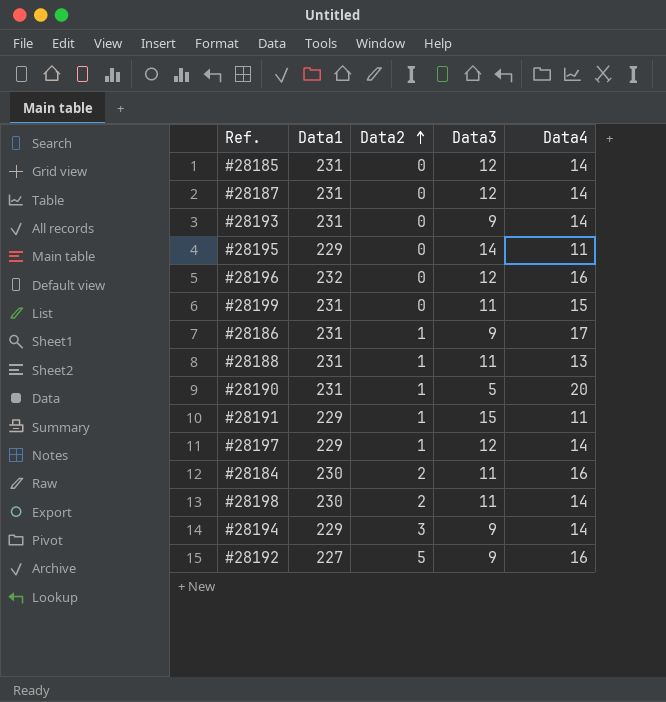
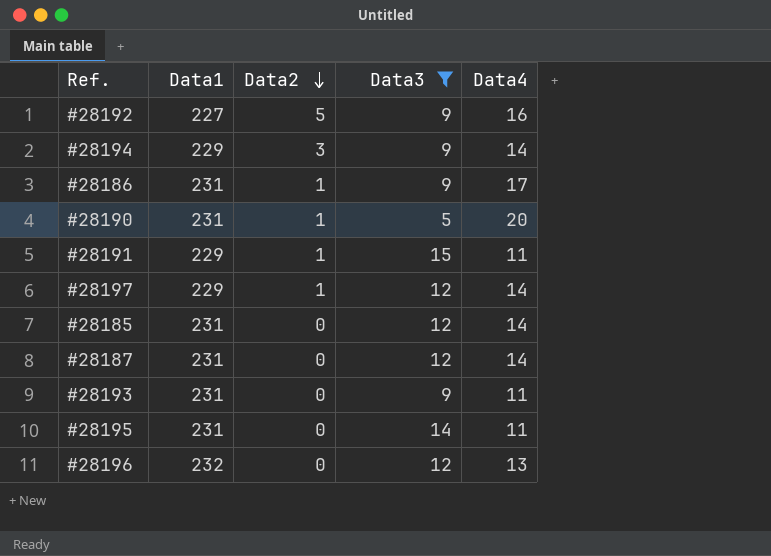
filter: none -> Data3 != 11
row order: Data2 ascending -> Data2 descending
#28193 | Data4: 14 -> 11
#28195 | Data1: 229 -> 231
#28196 | Data4: 16 -> 13

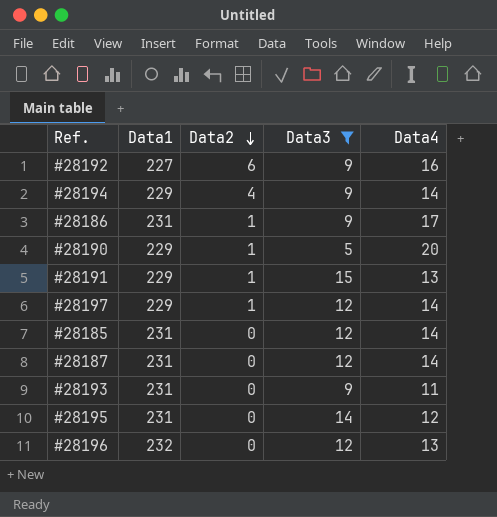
#28192 | Data2: 5 -> 6
#28194 | Data2: 3 -> 4
#28190 | Data1: 231 -> 229
#28191 | Data4: 11 -> 13
#28195 | Data4: 11 -> 12

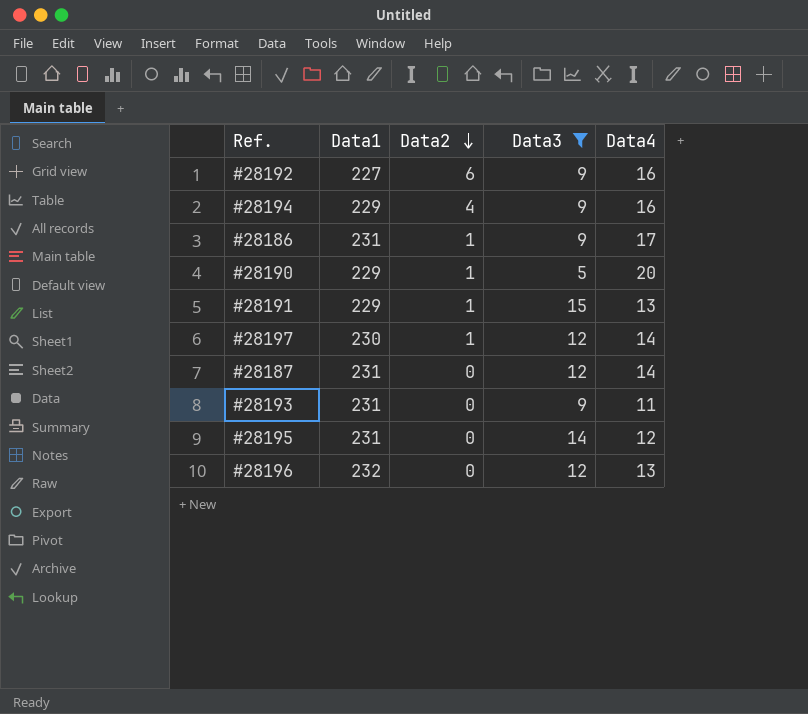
row #28185: 231 | 0 | 12 | 14 -> none
#28194 | Data4: 14 -> 16
#28197 | Data1: 229 -> 230

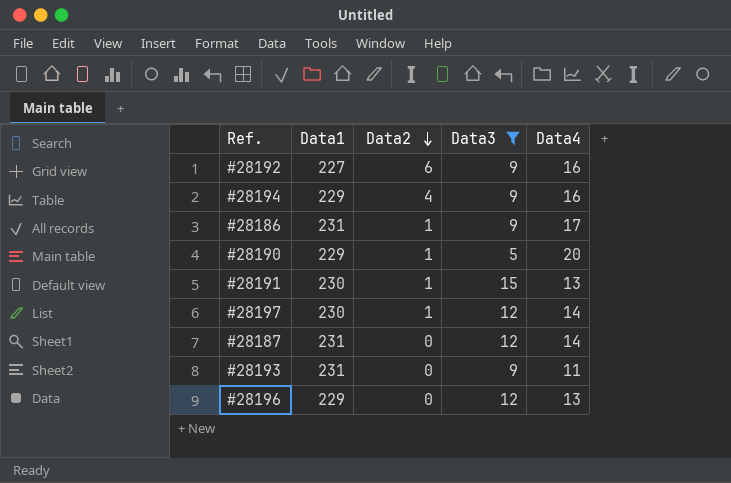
row #28195: 231 | 0 | 14 | 12 -> none
#28191 | Data1: 229 -> 230
#28196 | Data1: 232 -> 229

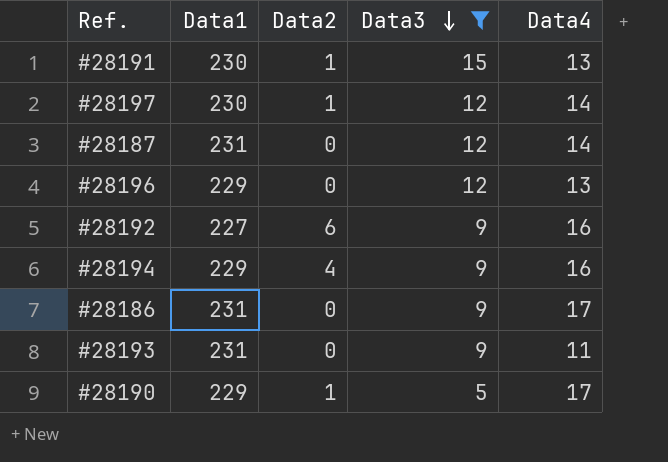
row order: Data2 descending -> Data3 descending
#28186 | Data2: 1 -> 0
#28190 | Data4: 20 -> 17

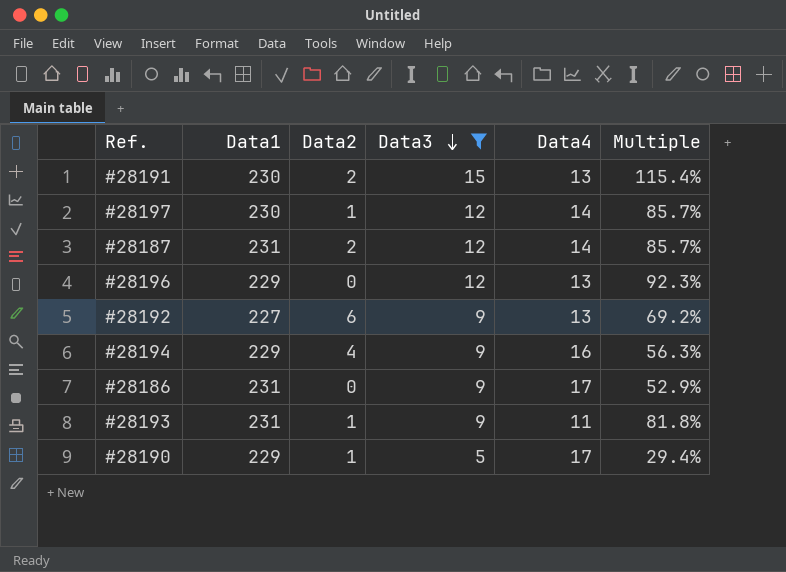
column Multiple | formula: none -> [Data3] / [Data4]
#28191 | Data2: 1 -> 2
#28187 | Data2: 0 -> 2
#28192 | Data4: 16 -> 13
#28193 | Data2: 0 -> 1

